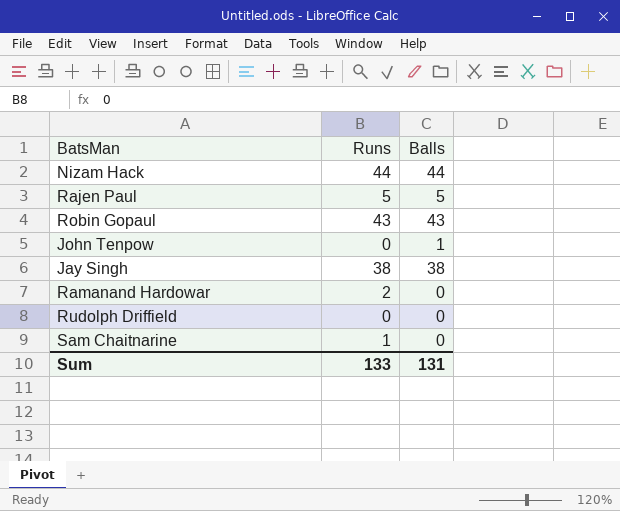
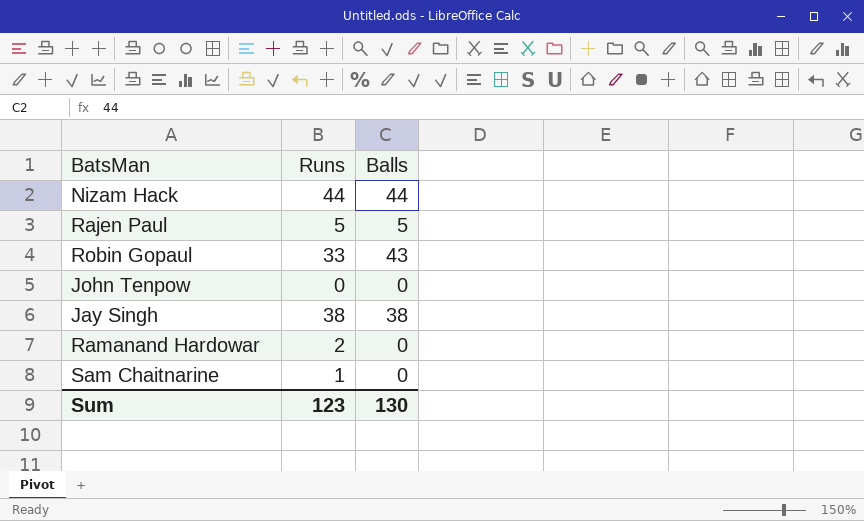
row Rudolph Driffield: 0 | 0 -> none
Robin Gopaul | Runs: 43 -> 33
John Tenpow | Balls: 1 -> 0
Sum | Runs: 133 -> 123
Sum | Balls: 131 -> 130

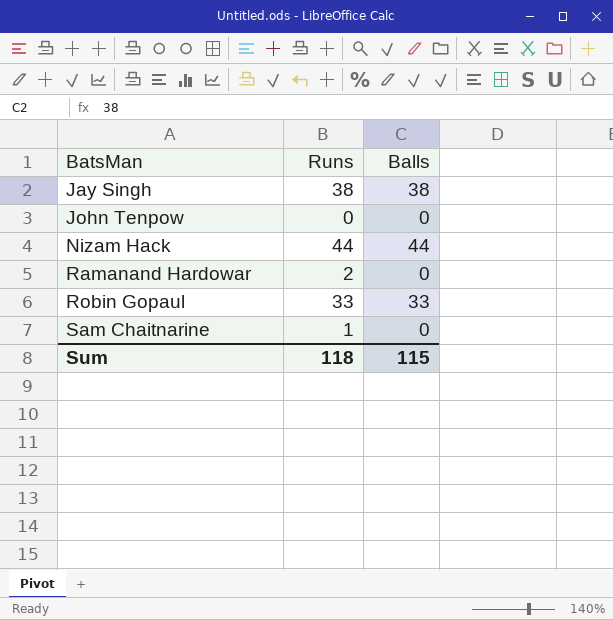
row order: none -> BatsMan ascending
row Rajen Paul: 5 | 5 -> none
Robin Gopaul | Balls: 43 -> 33
Sum | Runs: 123 -> 118
Sum | Balls: 130 -> 115

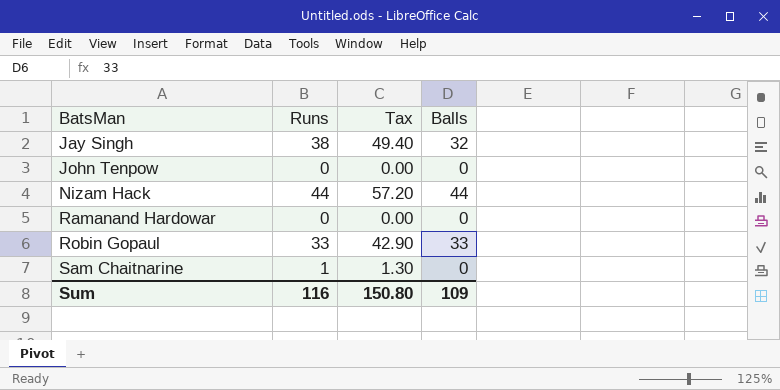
column Tax | formula: none -> [Runs] * 1.3
Jay Singh | Balls: 38 -> 32
Ramanand Hardowar | Runs: 2 -> 0
Sum | Runs: 118 -> 116
Sum | Balls: 115 -> 109

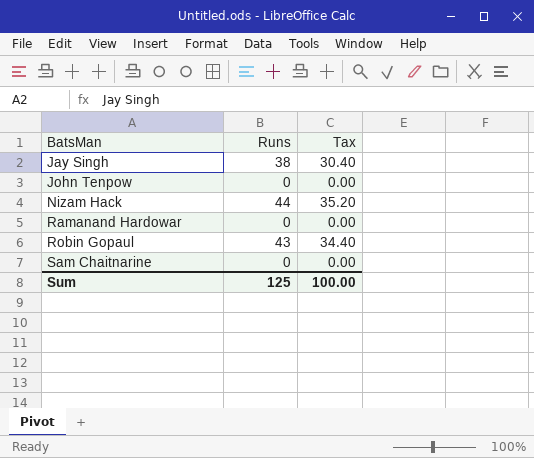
column Balls | position: 4 -> none
column Tax | formula: [Runs] * 1.3 -> [Runs] * 0.8
Robin Gopaul | Runs: 33 -> 43
Sam Chaitnarine | Runs: 1 -> 0
Sum | Runs: 116 -> 125
Sum | Tax: 150.80 -> 100.00

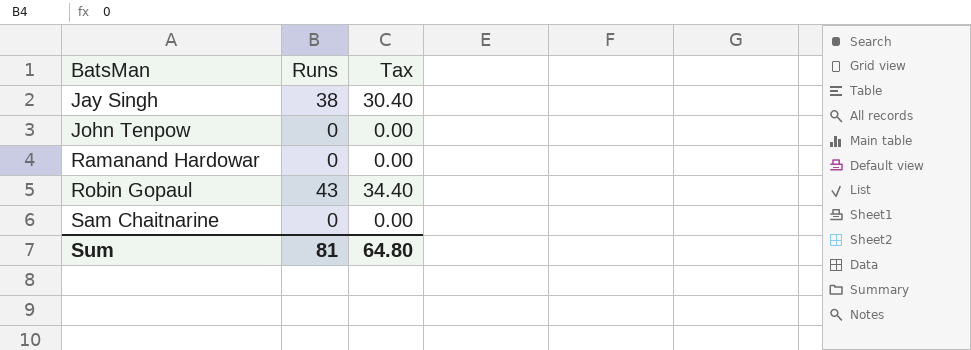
row Nizam Hack: 44 | 35.20 -> none
Sum | Runs: 125 -> 81
Sum | Tax: 100.00 -> 64.80

